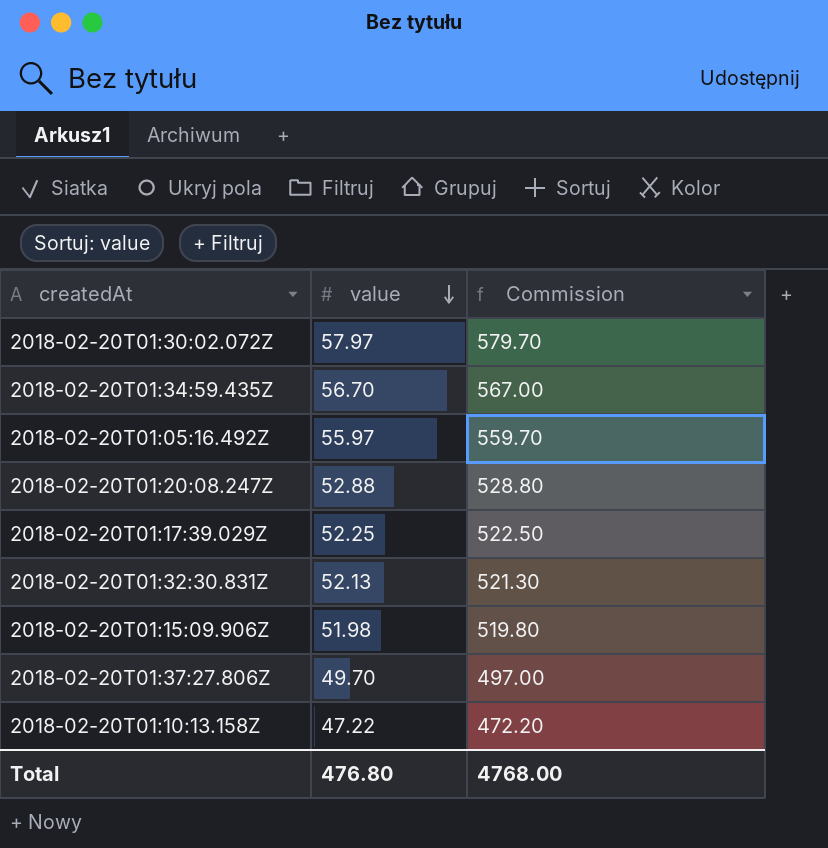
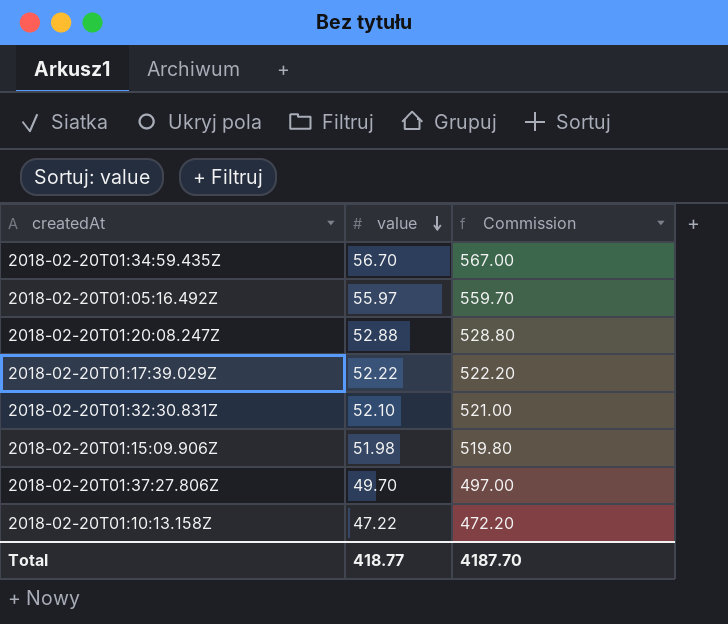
row 2018-02-20T01:30:02.072Z: 57.97 | 579.70 -> none
2018-02-20T01:17:39.029Z | value: 52.25 -> 52.22
2018-02-20T01:17:39.029Z | Commission: 522.50 -> 522.20
2018-02-20T01:32:30.831Z | value: 52.13 -> 52.10
2018-02-20T01:32:30.831Z | Commission: 521.30 -> 521.00
Total | value: 476.80 -> 418.77
Total | Commission: 4768.00 -> 4187.70

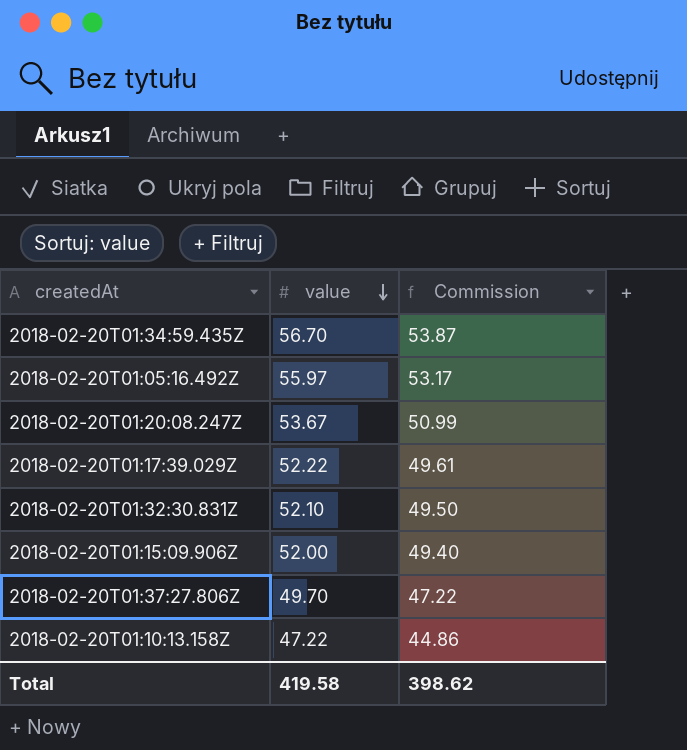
column Commission | formula: [value] * 10 -> [value] * 0.95
2018-02-20T01:20:08.247Z | value: 52.88 -> 53.67
2018-02-20T01:15:09.906Z | value: 51.98 -> 52.00
Total | value: 418.77 -> 419.58
Total | Commission: 4187.70 -> 398.62

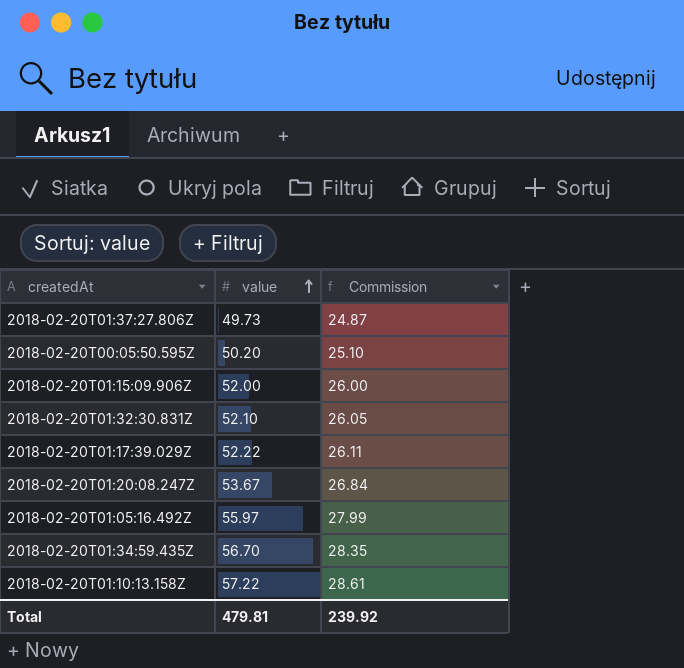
row order: value descending -> value ascending
column Commission | formula: [value] * 0.95 -> [value] * 0.5
2018-02-20T01:37:27.806Z | value: 49.70 -> 49.73
row 2018-02-20T00:05:50.595Z: none -> 50.20 | 25.10
2018-02-20T01:10:13.158Z | value: 47.22 -> 57.22
Total | value: 419.58 -> 479.81
Total | Commission: 398.62 -> 239.92

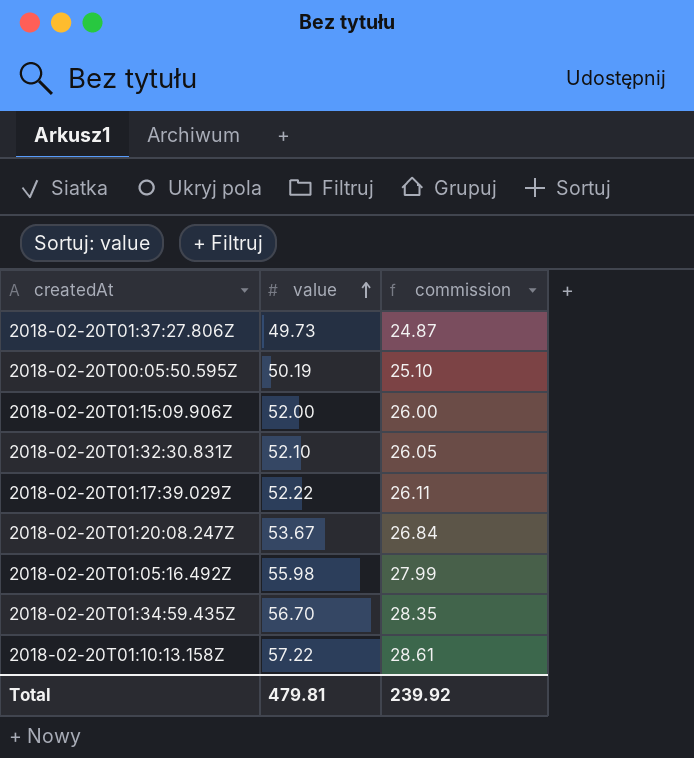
column name: Commission -> commission
2018-02-20T00:05:50.595Z | value: 50.20 -> 50.19
2018-02-20T01:05:16.492Z | value: 55.97 -> 55.98

